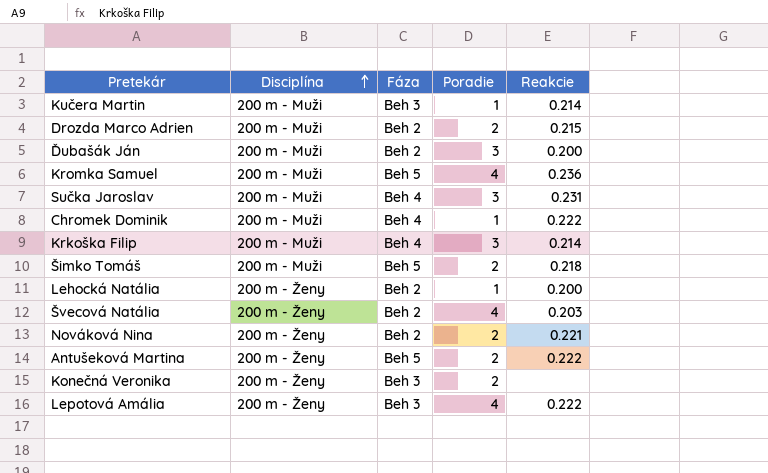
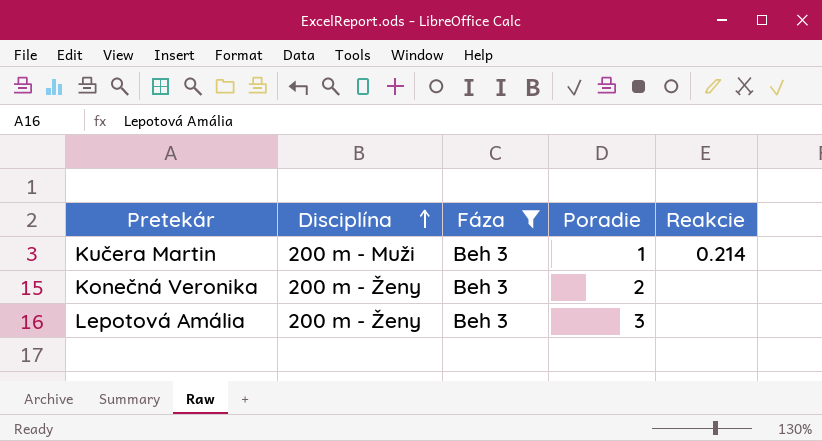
filter: none -> Fáza = Beh 3
Lepotová Amália | Poradie: 4 -> 3
Lepotová Amália | Reakcie: 0.222 -> none

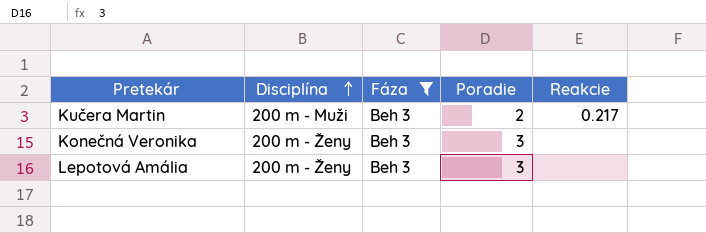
Kučera Martin | Poradie: 1 -> 2
Kučera Martin | Reakcie: 0.214 -> 0.217
Konečná Veronika | Poradie: 2 -> 3

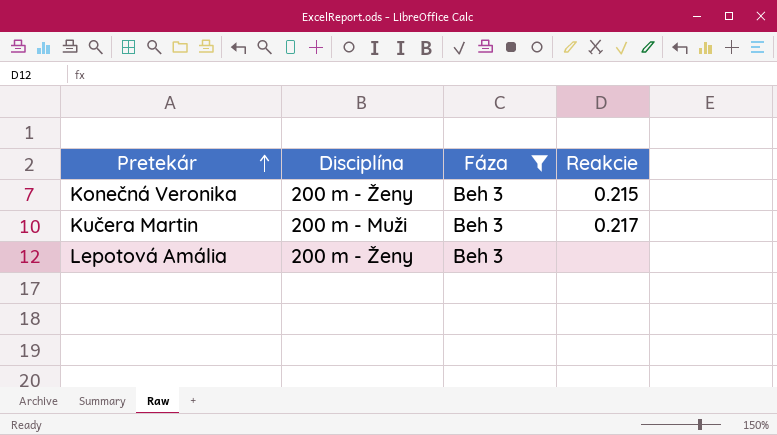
row order: Disciplína ascending -> Pretekár ascending
column Poradie | position: 4 -> none
Konečná Veronika | Reakcie: none -> 0.215

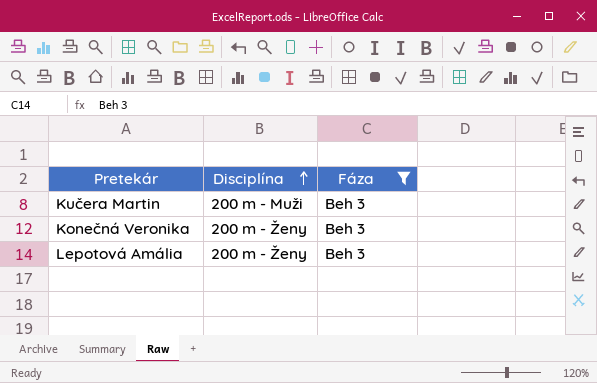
row order: Pretekár ascending -> Disciplína ascending
column Reakcie | position: 4 -> none

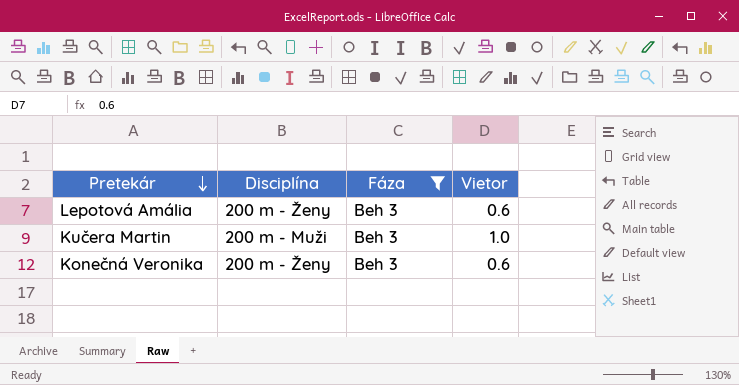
row order: Disciplína ascending -> Pretekár descending
column Vietor | position: none -> 4

